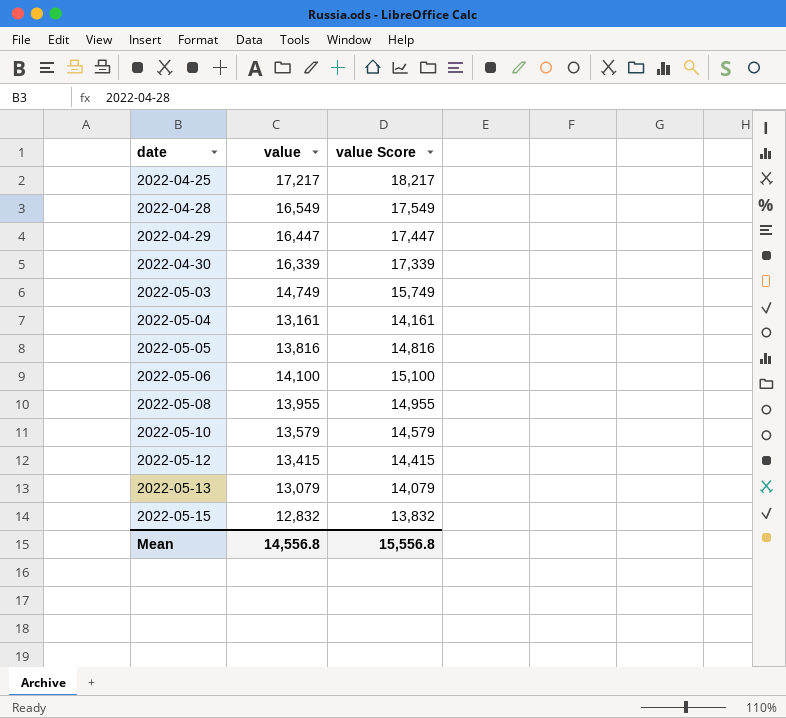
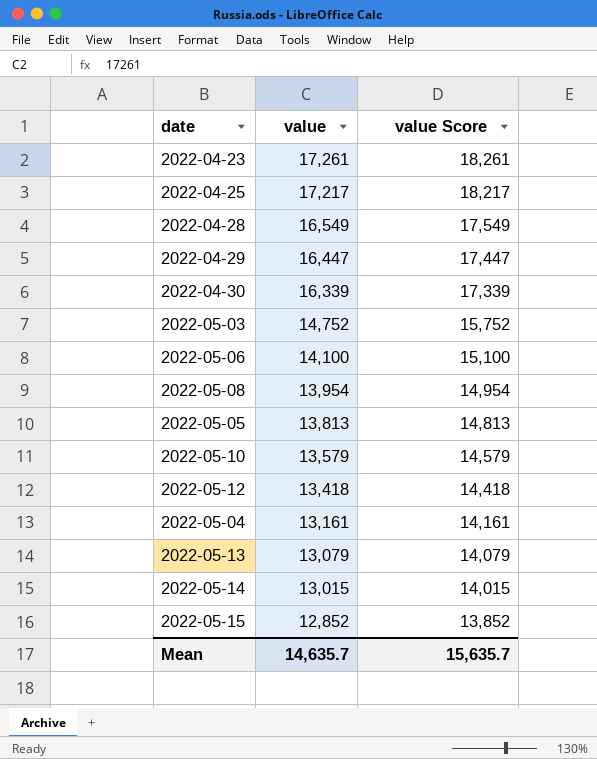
row order: date ascending -> value descending
row 2022-04-23: none -> 17,261 | 18,261
2022-05-03 | value: 14,749 -> 14,752
2022-05-03 | value Score: 15,749 -> 15,752
2022-05-08 | value: 13,955 -> 13,954
2022-05-08 | value Score: 14,955 -> 14,954
2022-05-05 | value: 13,816 -> 13,813
2022-05-05 | value Score: 14,816 -> 14,813
2022-05-12 | value: 13,415 -> 13,418
2022-05-12 | value Score: 14,415 -> 14,418
row 2022-05-14: none -> 13,015 | 14,015
2022-05-15 | value: 12,832 -> 12,852
2022-05-15 | value Score: 13,832 -> 13,852
Mean | value: 14,556.8 -> 14,635.7
Mean | value Score: 15,556.8 -> 15,635.7

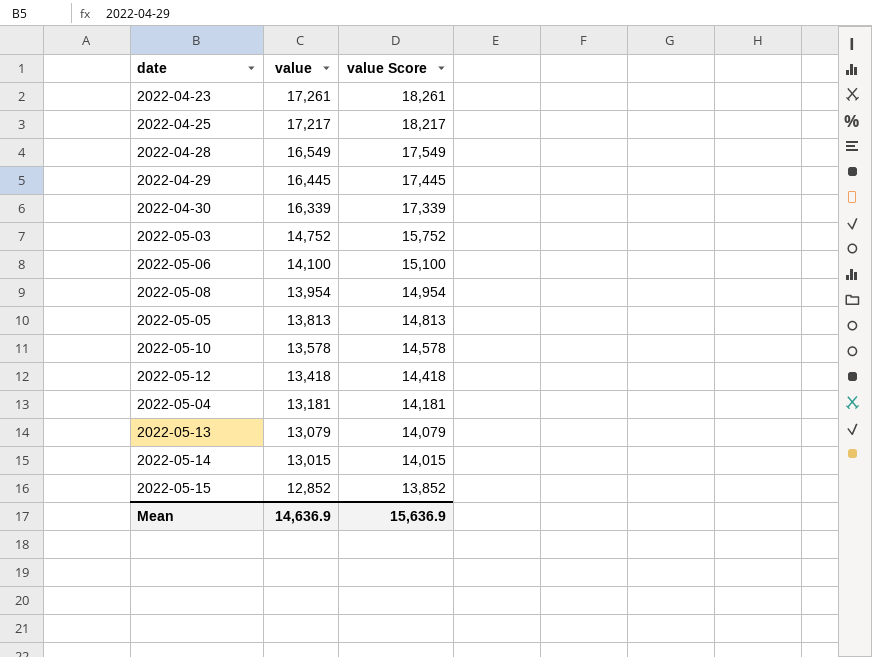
2022-04-29 | value: 16,447 -> 16,445
2022-04-29 | value Score: 17,447 -> 17,445
2022-05-10 | value: 13,579 -> 13,578
2022-05-10 | value Score: 14,579 -> 14,578
2022-05-04 | value: 13,161 -> 13,181
2022-05-04 | value Score: 14,161 -> 14,181
Mean | value: 14,635.7 -> 14,636.9
Mean | value Score: 15,635.7 -> 15,636.9

